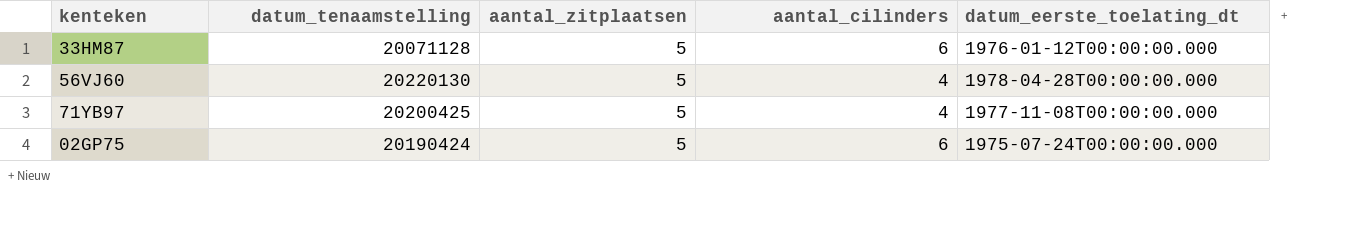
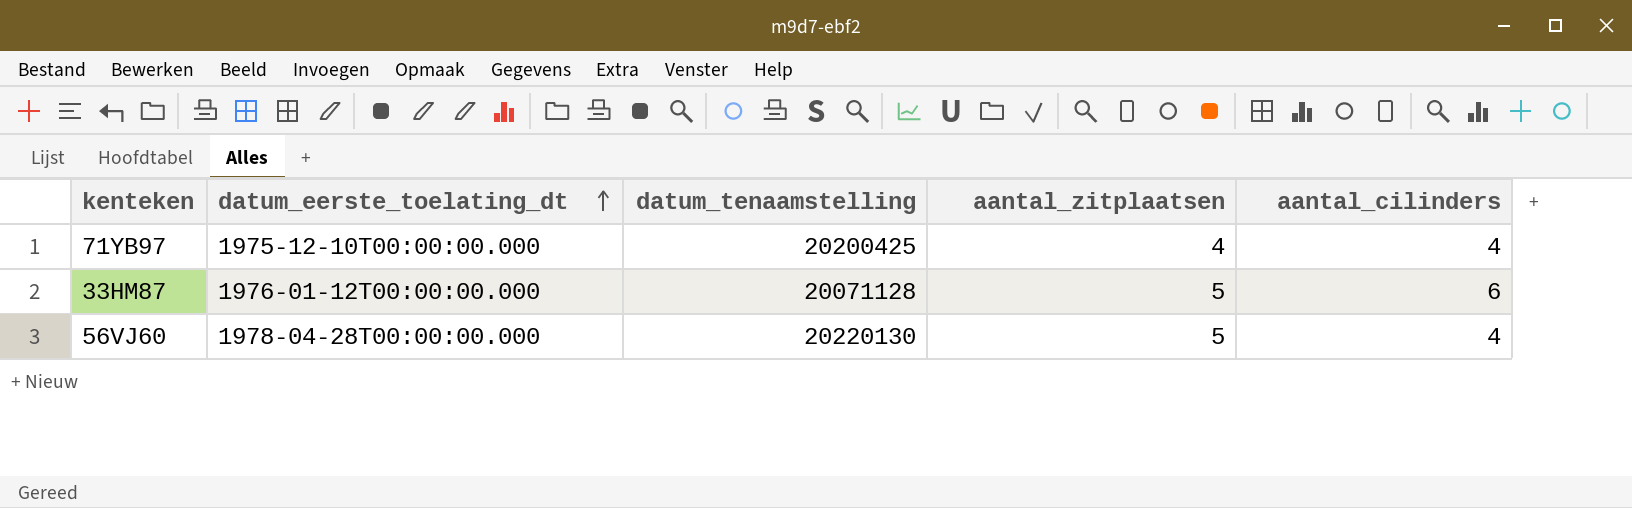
row order: none -> datum_eerste_toelating_dt ascending
column datum_eerste_toelating_dt | position: 5 -> 2
row 02GP75: 20190424 | 5 | 6 | 1975-07-24T00:00:00.000 -> none
71YB97 | datum_eerste_toelating_dt: 1977-11-08T00:00:00.000 -> 1975-12-10T00:00:00.000
71YB97 | aantal_zitplaatsen: 5 -> 4

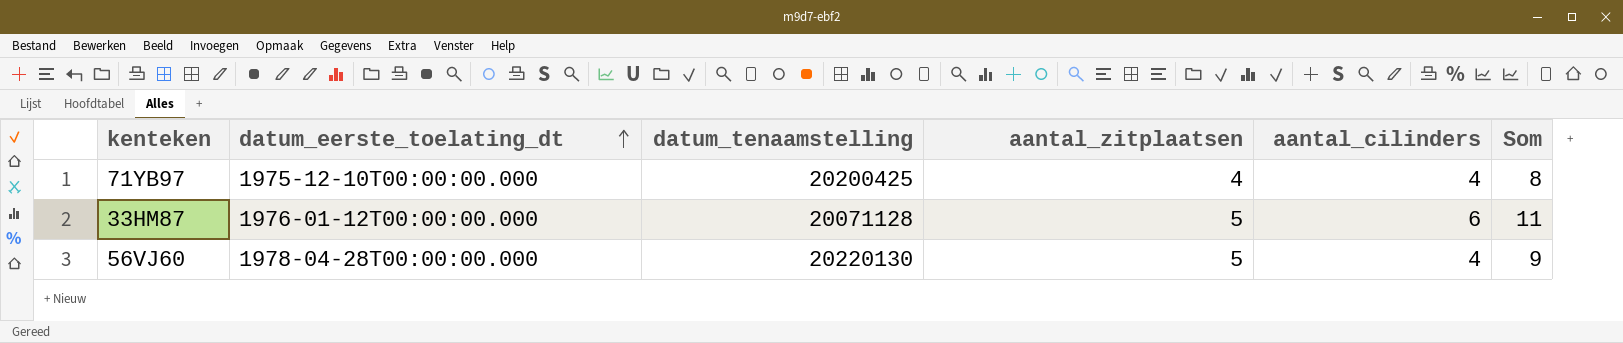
column Som | formula: none -> [aantal_zitplaatsen] + [aantal_cilinders]

